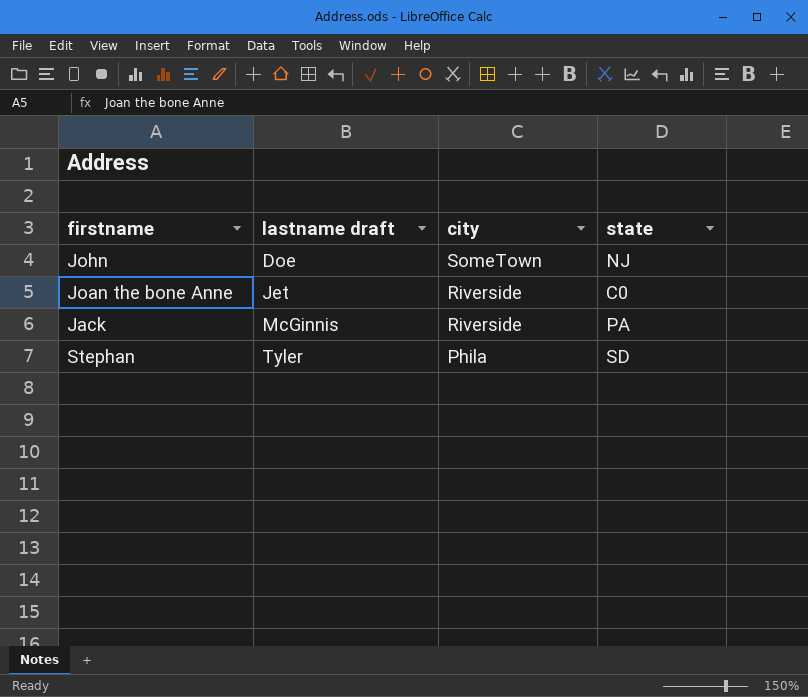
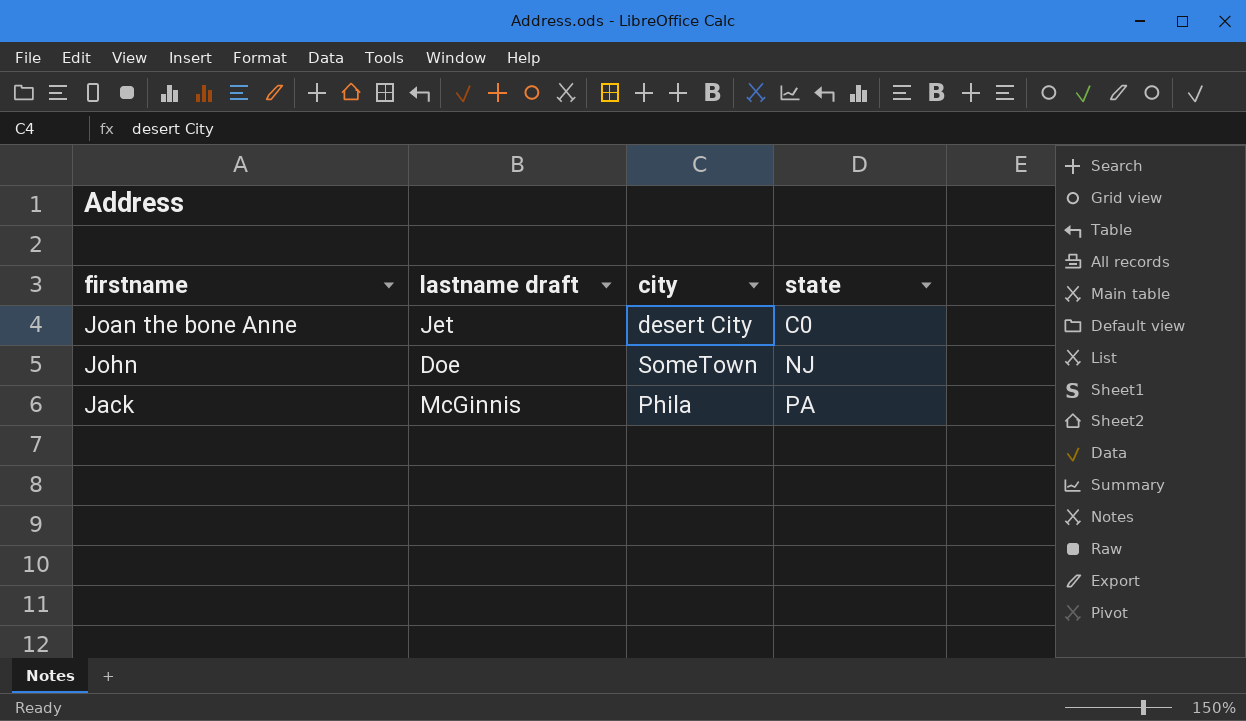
row order: lastname draft ascending -> state ascending
row Stephan: Tyler | Phila | SD -> none
Joan the bone Anne | city: Riverside -> desert City
Jack | city: Riverside -> Phila

